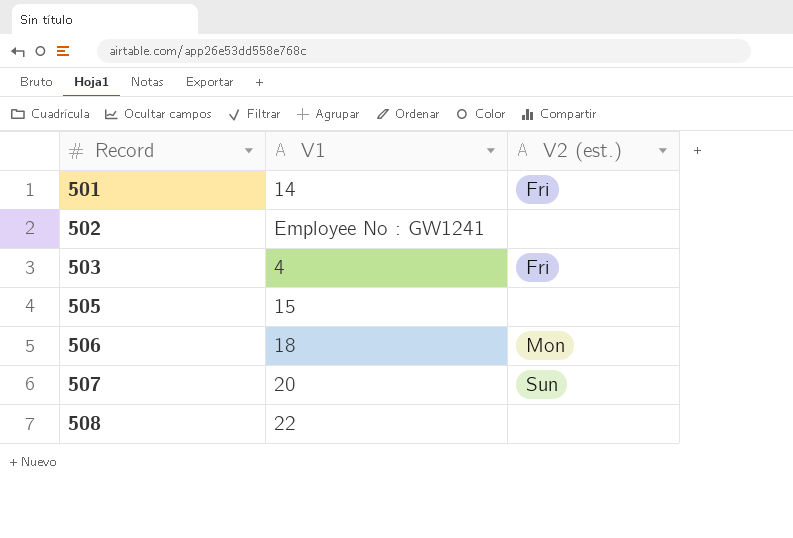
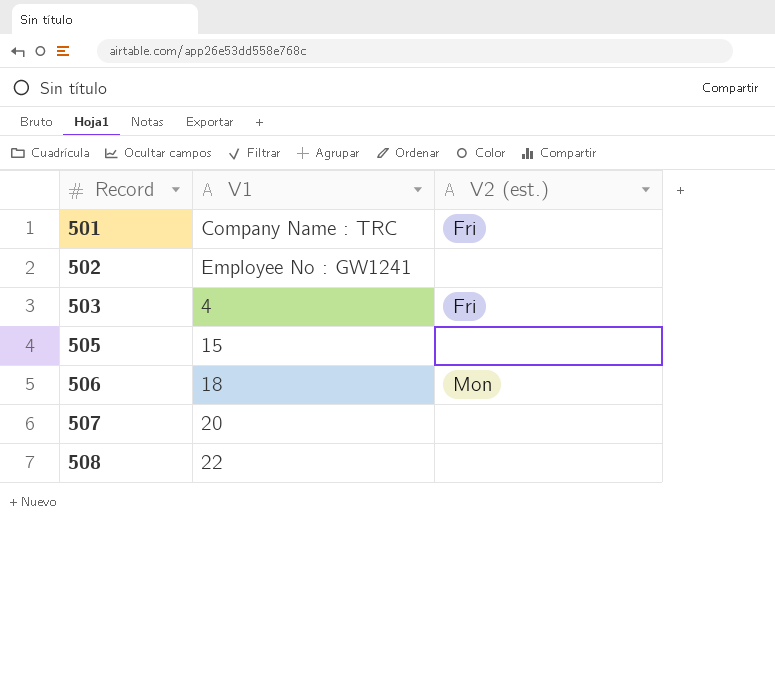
501 | V1: 14 -> Company Name : TRC
507 | V2 (est.): Sun -> none

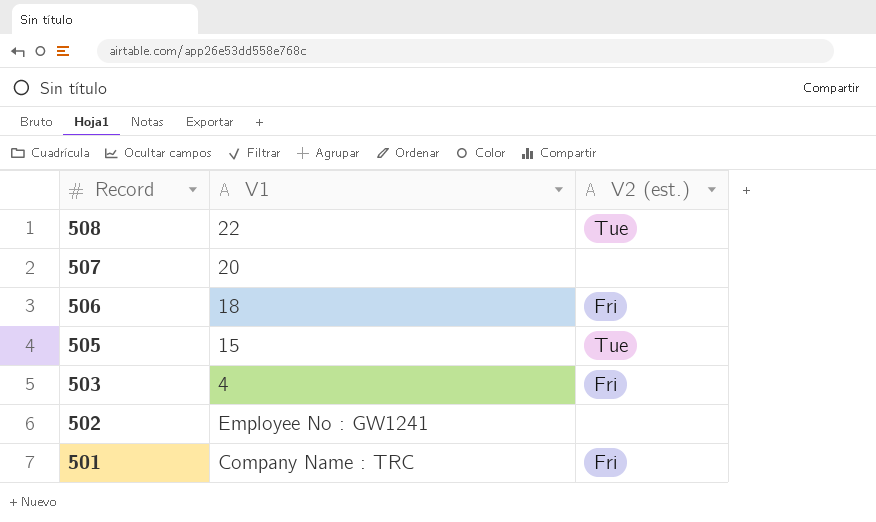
row order: Record ascending -> Record descending
508 | V2 (est.): none -> Tue
506 | V2 (est.): Mon -> Fri
505 | V2 (est.): none -> Tue

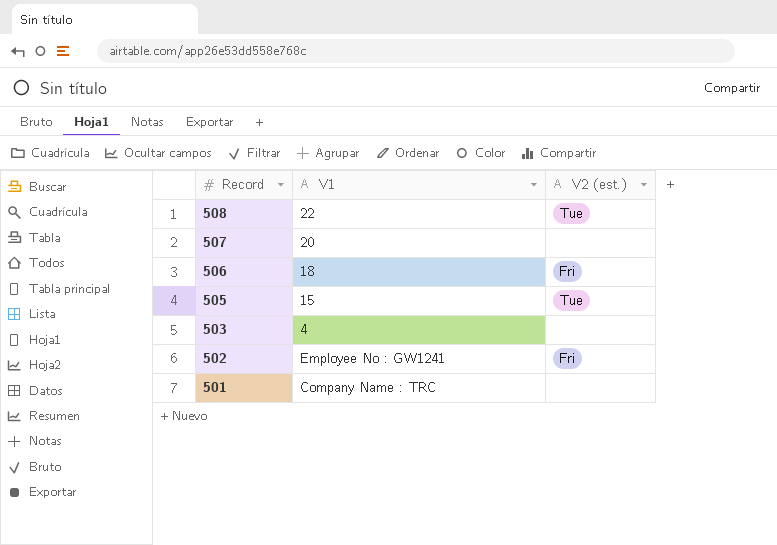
503 | V2 (est.): Fri -> none
502 | V2 (est.): none -> Fri
501 | V2 (est.): Fri -> none

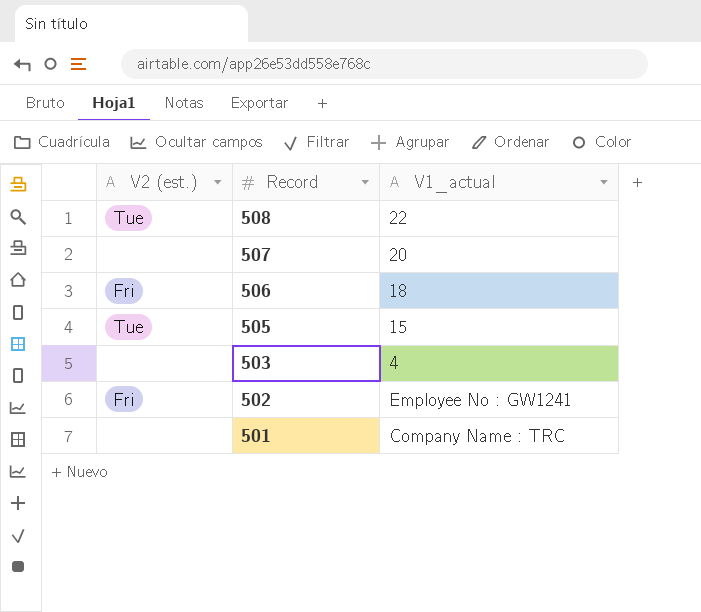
column V2 (est.) | position: 3 -> 1
column name: V1 -> V1_actual

